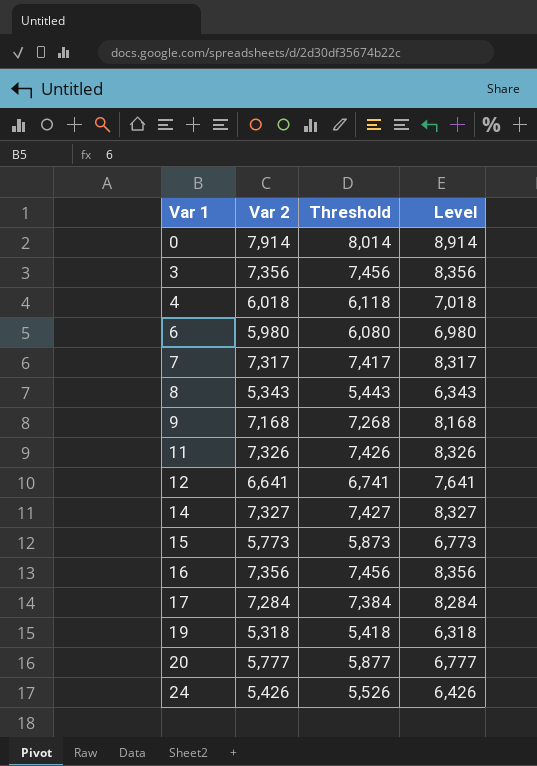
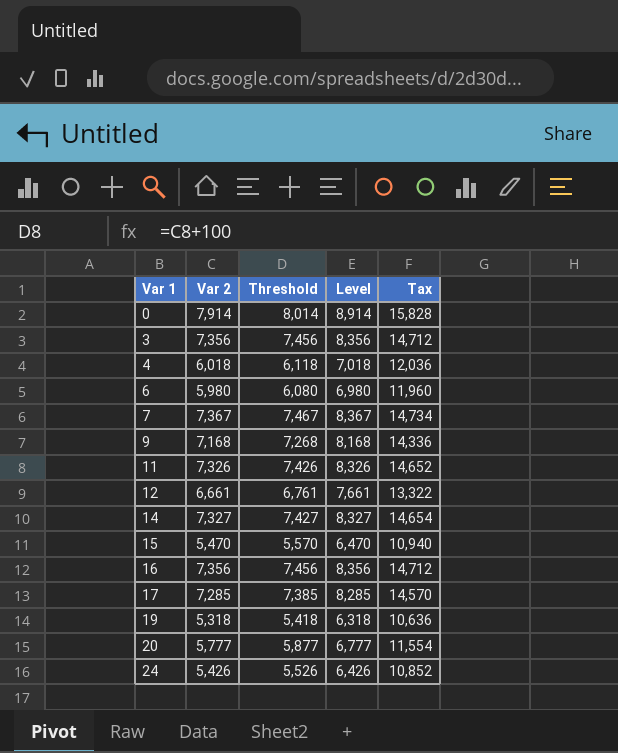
column Tax | formula: none -> [Var 2] * 2
row 8: 5,343 | 5,443 | 6,343 -> none
7 | Var 2: 7,317 -> 7,367
7 | Threshold: 7,417 -> 7,467
7 | Level: 8,317 -> 8,367
12 | Var 2: 6,641 -> 6,661
12 | Threshold: 6,741 -> 6,761
12 | Level: 7,641 -> 7,661
15 | Var 2: 5,773 -> 5,470
15 | Threshold: 5,873 -> 5,570
15 | Level: 6,773 -> 6,470
17 | Var 2: 7,284 -> 7,285
17 | Threshold: 7,384 -> 7,385
17 | Level: 8,284 -> 8,285

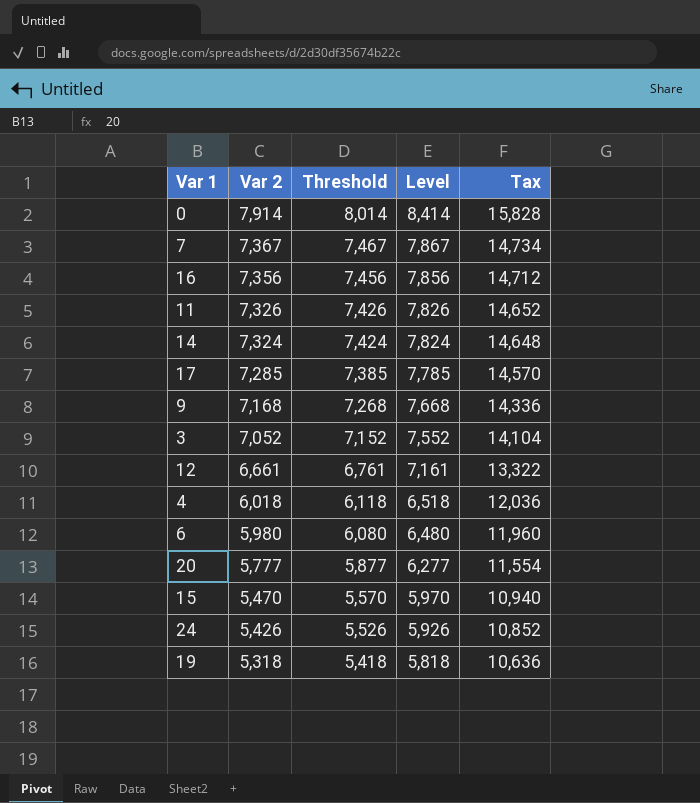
row order: Var 1 ascending -> Var 2 descending
column Level | formula: [Var 2] + 1000 -> [Var 2] + 500
14 | Var 2: 7,327 -> 7,324
14 | Threshold: 7,427 -> 7,424
14 | Tax: 14,654 -> 14,648
3 | Var 2: 7,356 -> 7,052
3 | Threshold: 7,456 -> 7,152
3 | Tax: 14,712 -> 14,104

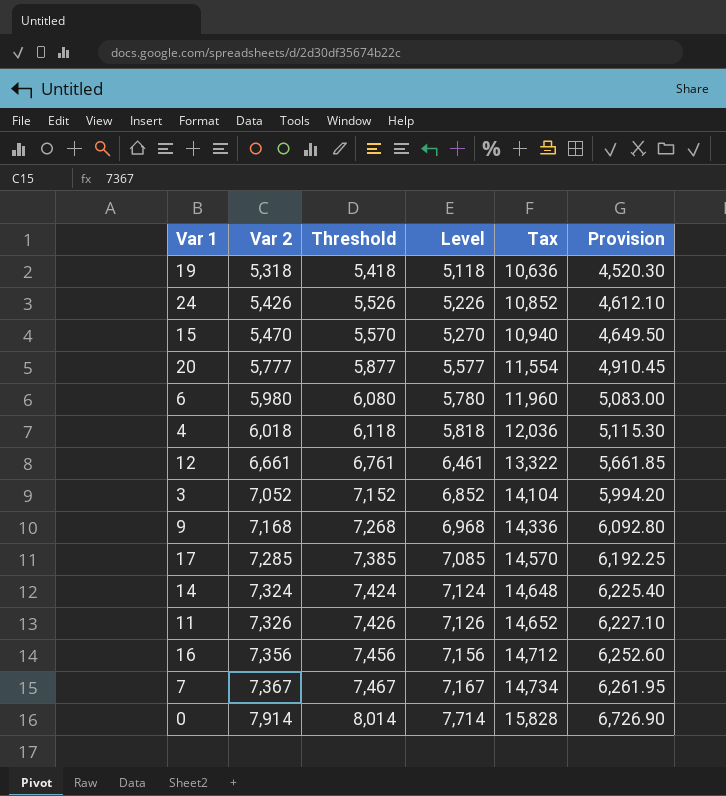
row order: Var 2 descending -> Var 2 ascending
column Level | formula: [Var 2] + 500 -> [Var 2] - 200
column Provision | formula: none -> [Var 2] * 0.85

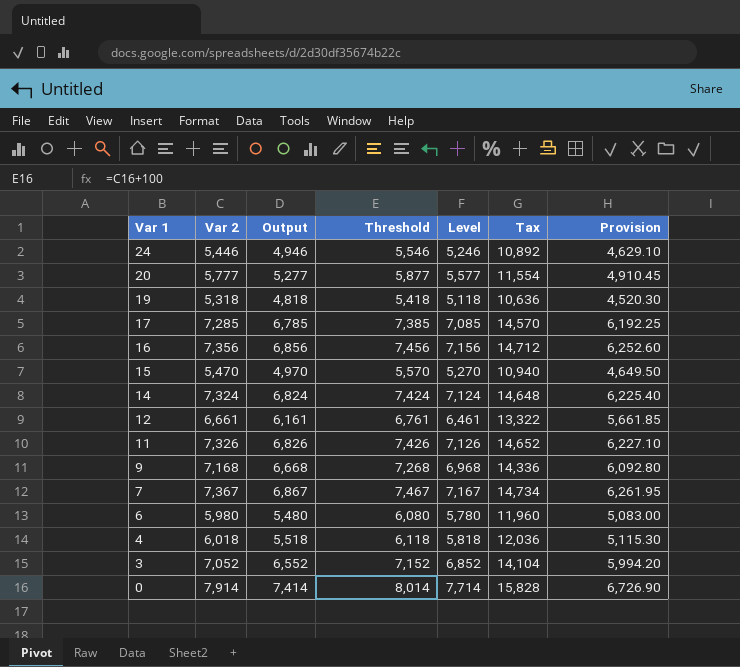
row order: Var 2 ascending -> Var 1 descending
column Output | formula: none -> [Var 2] - 500
24 | Var 2: 5,426 -> 5,446
24 | Threshold: 5,526 -> 5,546
24 | Level: 5,226 -> 5,246
24 | Tax: 10,852 -> 10,892
24 | Provision: 4,612.10 -> 4,629.10

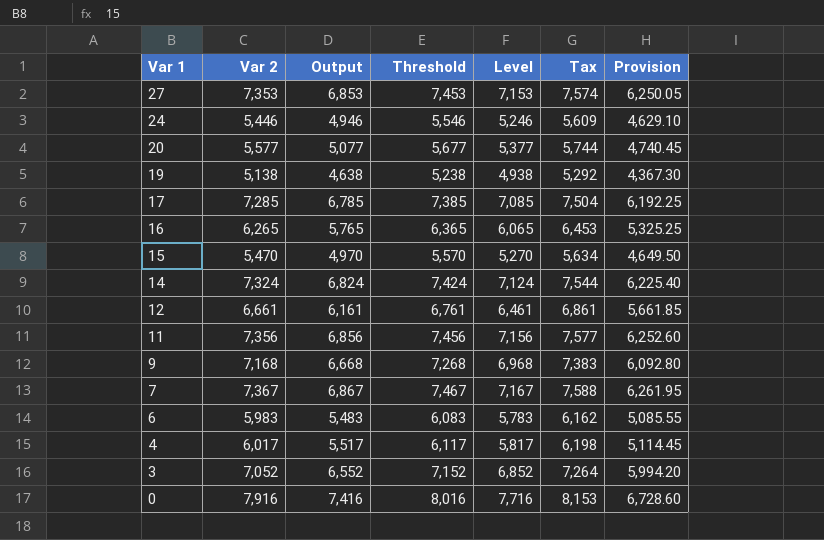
column Tax | formula: [Var 2] * 2 -> [Var 2] * 1.03
row 27: none -> 7,353 | 6,853 | 7,453 | 7,153 | 7,574 | 6,250.05
20 | Var 2: 5,777 -> 5,577
20 | Output: 5,277 -> 5,077
20 | Threshold: 5,877 -> 5,677
20 | Level: 5,577 -> 5,377
20 | Provision: 4,910.45 -> 4,740.45
19 | Var 2: 5,318 -> 5,138
19 | Output: 4,818 -> 4,638
19 | Threshold: 5,418 -> 5,238
19 | Level: 5,118 -> 4,938
19 | Provision: 4,520.30 -> 4,367.30
16 | Var 2: 7,356 -> 6,265
16 | Output: 6,856 -> 5,765
16 | Threshold: 7,456 -> 6,365
16 | Level: 7,156 -> 6,065
16 | Provision: 6,252.60 -> 5,325.25
11 | Var 2: 7,326 -> 7,356
11 | Output: 6,826 -> 6,856
11 | Threshold: 7,426 -> 7,456
11 | Level: 7,126 -> 7,156
11 | Provision: 6,227.10 -> 6,252.60
6 | Var 2: 5,980 -> 5,983
6 | Output: 5,480 -> 5,483
6 | Threshold: 6,080 -> 6,083
6 | Level: 5,780 -> 5,783
6 | Provision: 5,083.00 -> 5,085.55
4 | Var 2: 6,018 -> 6,017
4 | Output: 5,518 -> 5,517
4 | Threshold: 6,118 -> 6,117
4 | Level: 5,818 -> 5,817
4 | Provision: 5,115.30 -> 5,114.45
0 | Var 2: 7,914 -> 7,916
0 | Output: 7,414 -> 7,416
0 | Threshold: 8,014 -> 8,016
0 | Level: 7,714 -> 7,716
0 | Provision: 6,726.90 -> 6,728.60

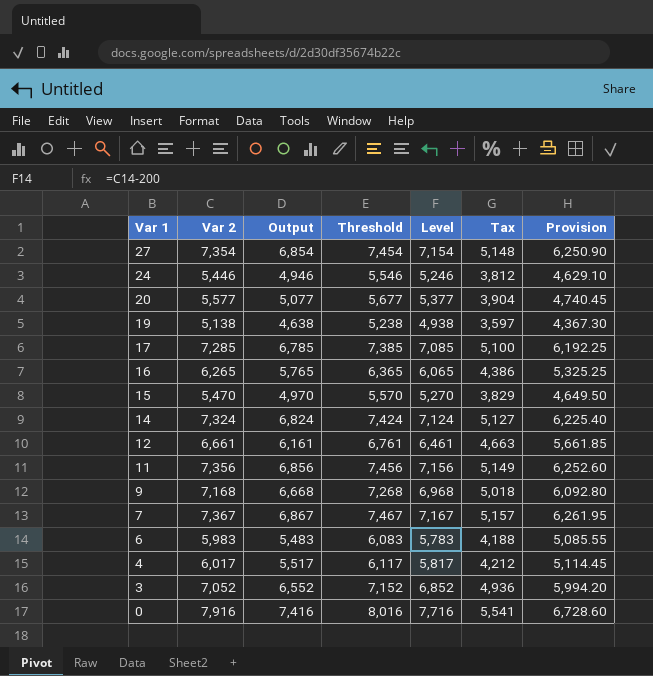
column Tax | formula: [Var 2] * 1.03 -> [Var 2] * 0.7
27 | Var 2: 7,353 -> 7,354
27 | Output: 6,853 -> 6,854
27 | Threshold: 7,453 -> 7,454
27 | Level: 7,153 -> 7,154
27 | Provision: 6,250.05 -> 6,250.90

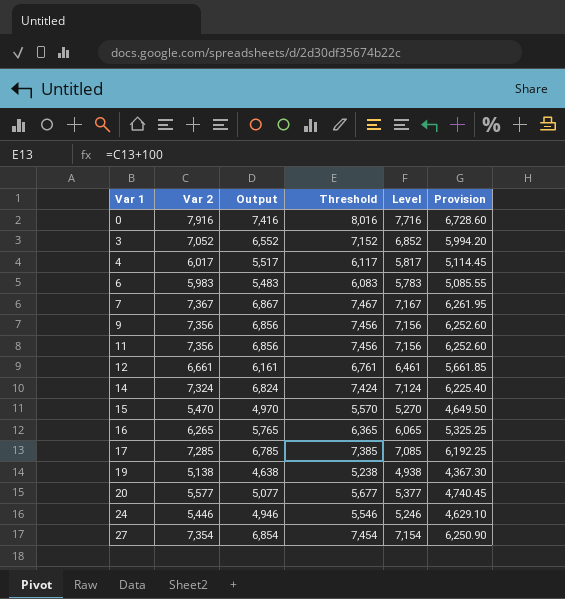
row order: Var 1 descending -> Var 1 ascending
column Tax | formula: [Var 2] * 0.7 -> none
9 | Var 2: 7,168 -> 7,356
9 | Output: 6,668 -> 6,856
9 | Threshold: 7,268 -> 7,456
9 | Level: 6,968 -> 7,156
9 | Provision: 6,092.80 -> 6,252.60

